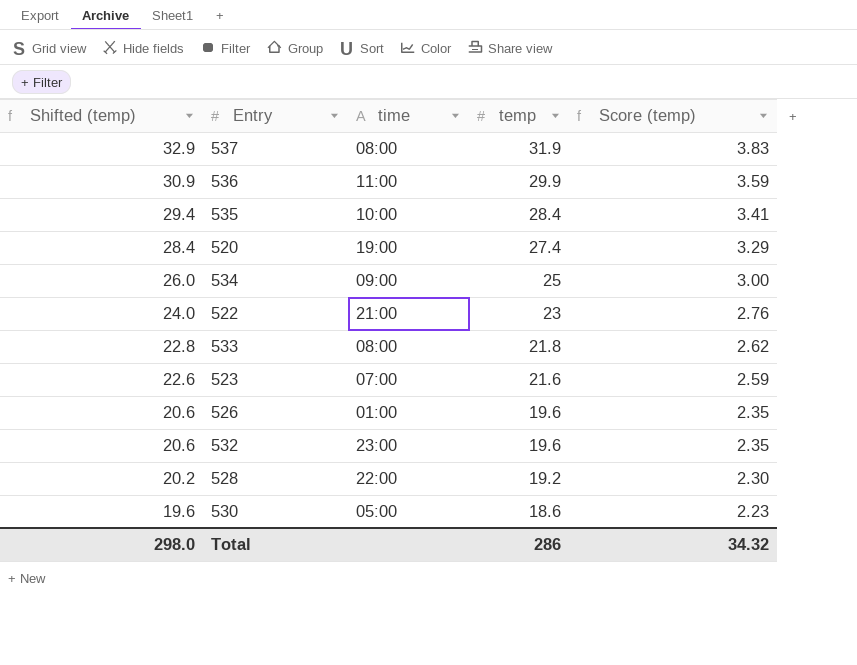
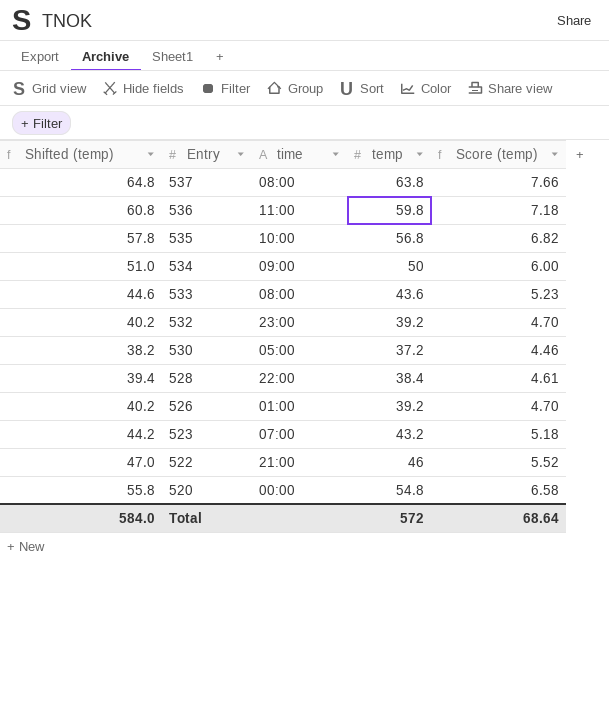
row order: Shifted (temp) descending -> Entry descending
537 | Shifted (temp): 32.9 -> 64.8
537 | temp: 31.9 -> 63.8
537 | Score (temp): 3.83 -> 7.66
536 | Shifted (temp): 30.9 -> 60.8
536 | temp: 29.9 -> 59.8
536 | Score (temp): 3.59 -> 7.18
535 | Shifted (temp): 29.4 -> 57.8
535 | temp: 28.4 -> 56.8
535 | Score (temp): 3.41 -> 6.82
534 | Shifted (temp): 26.0 -> 51.0
534 | temp: 25 -> 50
534 | Score (temp): 3.00 -> 6.00
533 | Shifted (temp): 22.8 -> 44.6
533 | temp: 21.8 -> 43.6
533 | Score (temp): 2.62 -> 5.23
532 | Shifted (temp): 20.6 -> 40.2
532 | temp: 19.6 -> 39.2
532 | Score (temp): 2.35 -> 4.70
530 | Shifted (temp): 19.6 -> 38.2
530 | temp: 18.6 -> 37.2
530 | Score (temp): 2.23 -> 4.46
528 | Shifted (temp): 20.2 -> 39.4
528 | temp: 19.2 -> 38.4
528 | Score (temp): 2.30 -> 4.61
526 | Shifted (temp): 20.6 -> 40.2
526 | temp: 19.6 -> 39.2
526 | Score (temp): 2.35 -> 4.70
523 | Shifted (temp): 22.6 -> 44.2
523 | temp: 21.6 -> 43.2
523 | Score (temp): 2.59 -> 5.18
522 | Shifted (temp): 24.0 -> 47.0
522 | temp: 23 -> 46
522 | Score (temp): 2.76 -> 5.52
520 | Shifted (temp): 28.4 -> 55.8
520 | time: 19:00 -> 00:00
520 | temp: 27.4 -> 54.8
520 | Score (temp): 3.29 -> 6.58
Total | Shifted (temp): 298.0 -> 584.0
Total | temp: 286 -> 572
Total | Score (temp): 34.32 -> 68.64

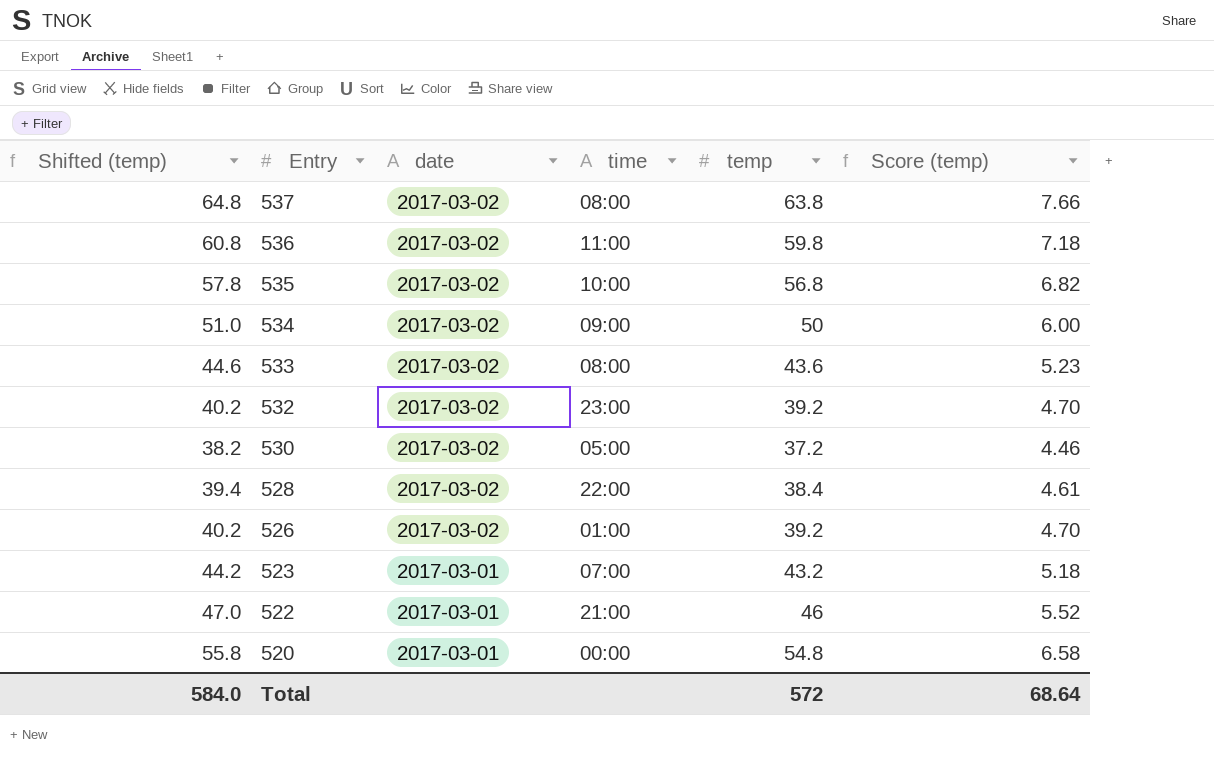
column date | position: none -> 3

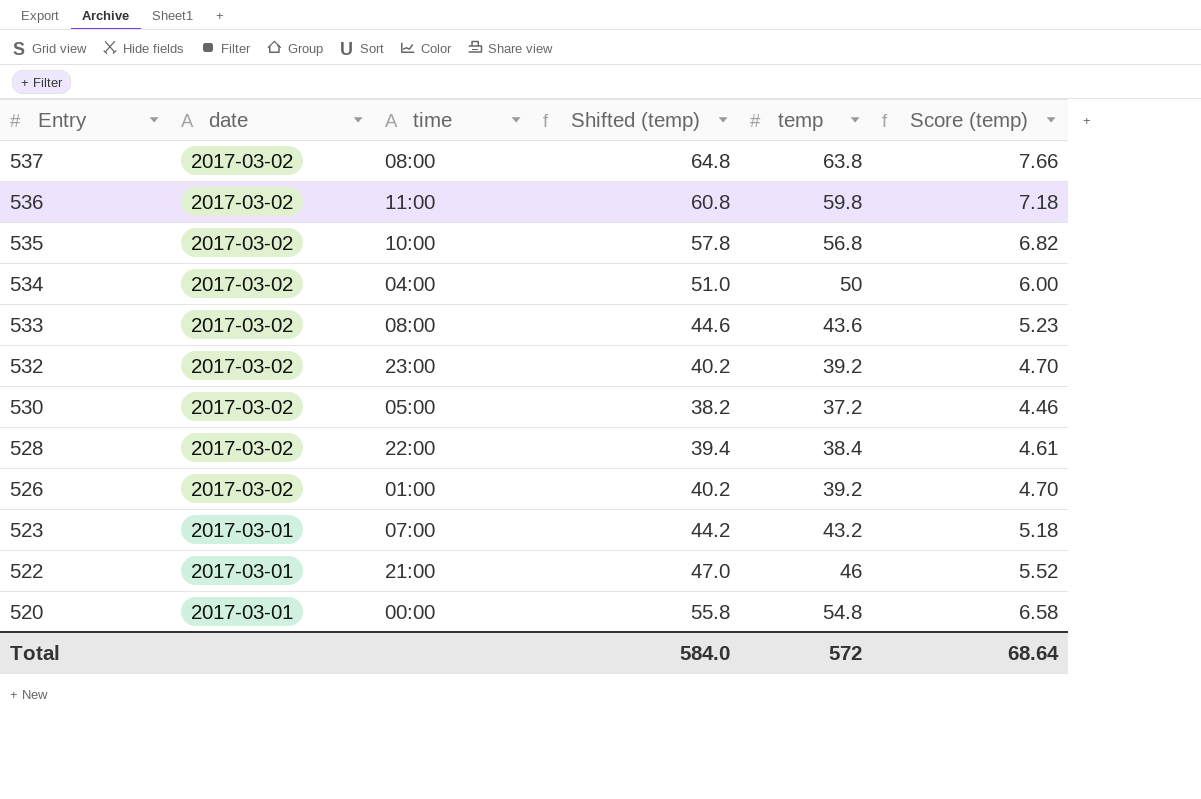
column Shifted (temp) | position: 1 -> 4
534 | time: 09:00 -> 04:00

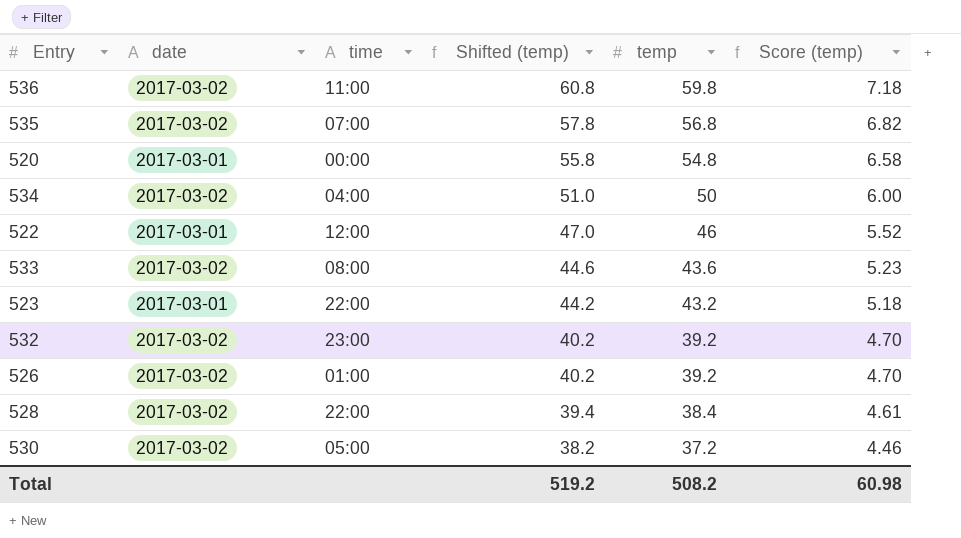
row order: Entry descending -> Shifted (temp) descending
row 537: 2017-03-02 | 08:00 | 64.8 | 63.8 | 7.66 -> none
535 | time: 10:00 -> 07:00
522 | time: 21:00 -> 12:00
523 | time: 07:00 -> 22:00
Total | Shifted (temp): 584.0 -> 519.2
Total | temp: 572 -> 508.2
Total | Score (temp): 68.64 -> 60.98

